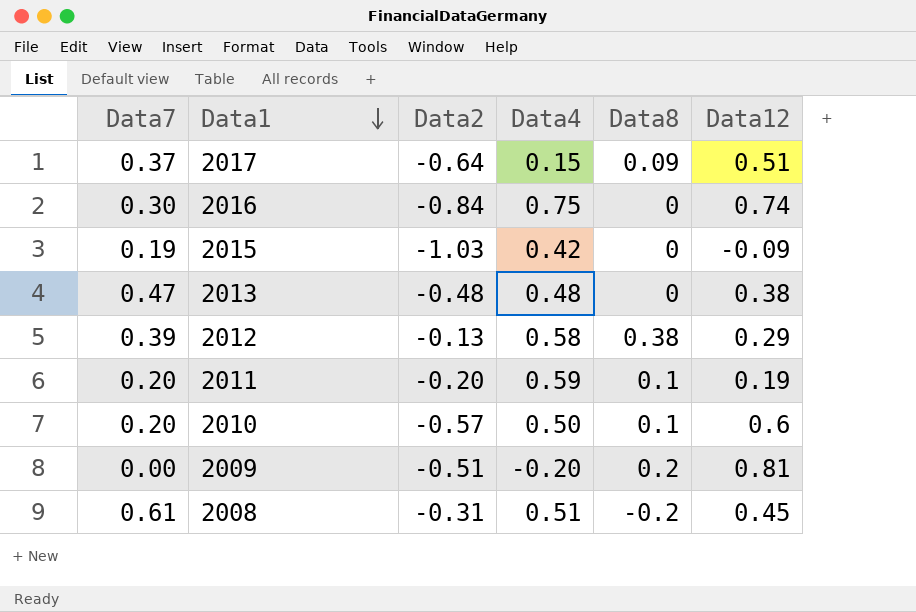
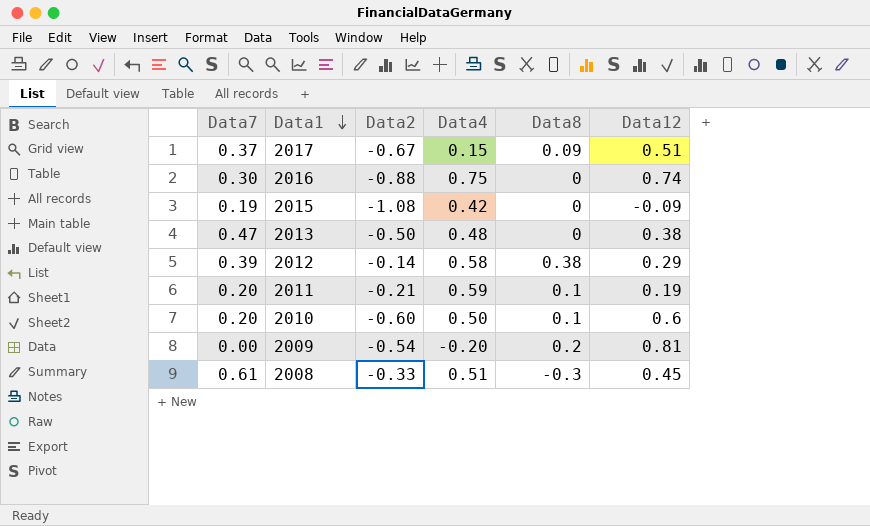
2017 | Data2: -0.64 -> -0.67
2016 | Data2: -0.84 -> -0.88
2015 | Data2: -1.03 -> -1.08
2013 | Data2: -0.48 -> -0.50
2012 | Data2: -0.13 -> -0.14
2011 | Data2: -0.20 -> -0.21
2010 | Data2: -0.57 -> -0.60
2009 | Data2: -0.51 -> -0.54
2008 | Data2: -0.31 -> -0.33
2008 | Data8: -0.2 -> -0.3

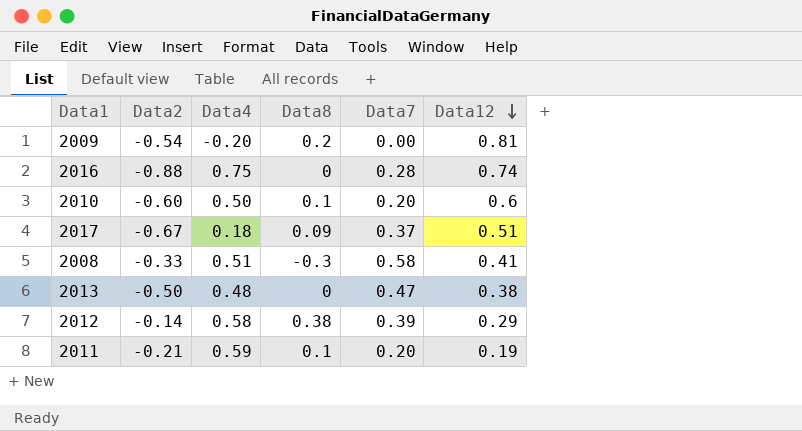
row order: Data1 descending -> Data12 descending
column Data7 | position: 1 -> 5
row 2015: 0.19 | -1.08 | 0.42 | 0 | -0.09 -> none
2016 | Data7: 0.30 -> 0.28
2017 | Data4: 0.15 -> 0.18
2008 | Data7: 0.61 -> 0.58
2008 | Data12: 0.45 -> 0.41

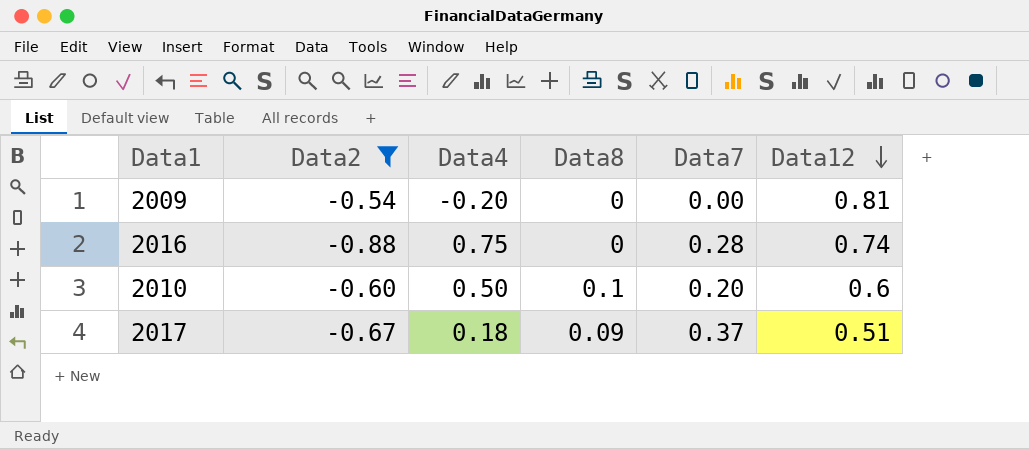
filter: none -> Data2 <= -0.54
2009 | Data8: 0.2 -> 0

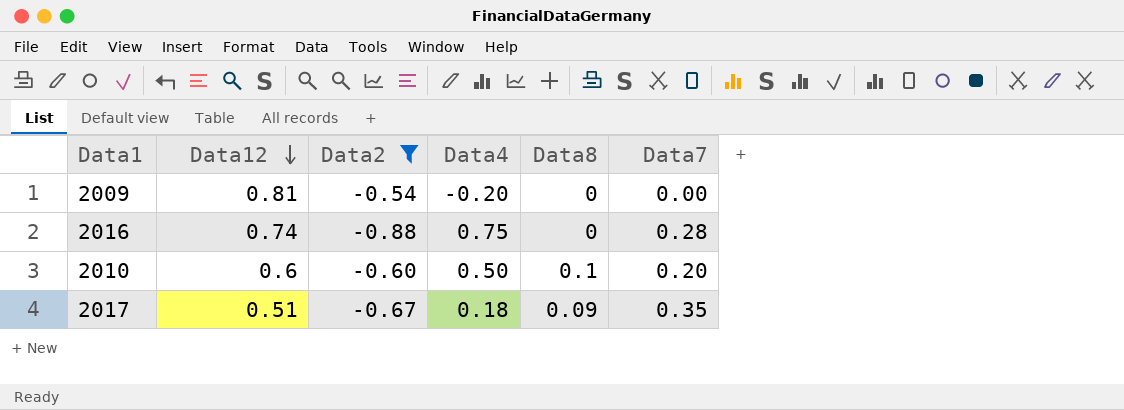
column Data12 | position: 6 -> 2
2017 | Data7: 0.37 -> 0.35

